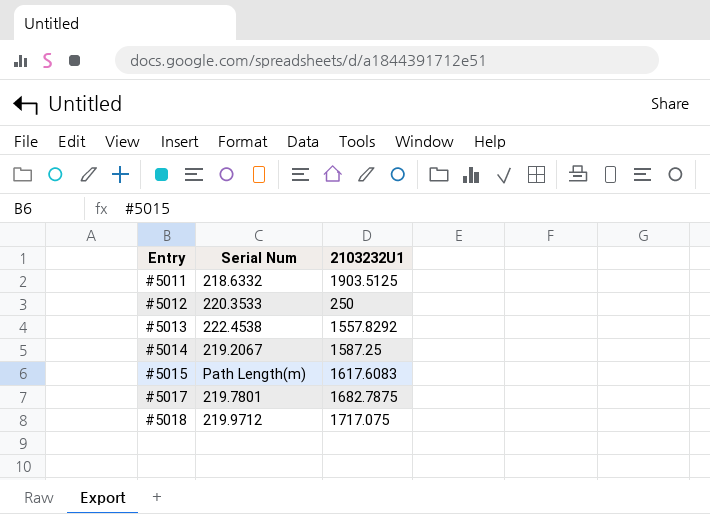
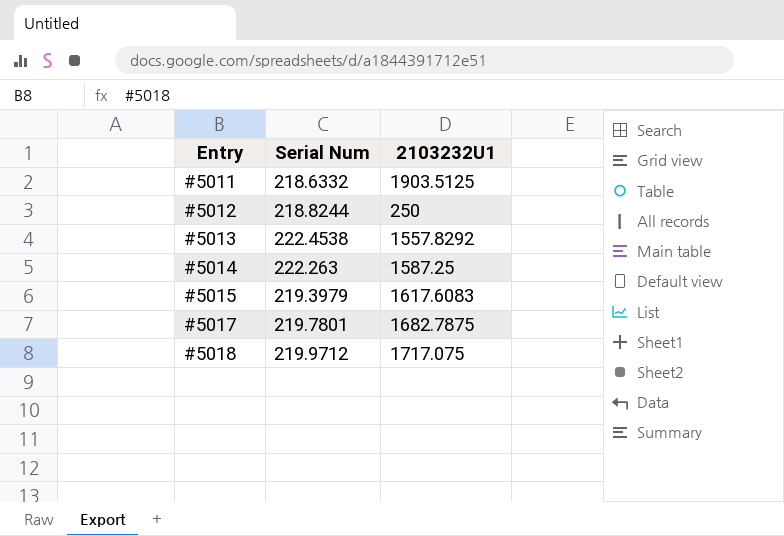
#5012 | Serial Num: 220.3533 -> 218.8244
#5014 | Serial Num: 219.2067 -> 222.263
#5015 | Serial Num: Path Length(m) -> 219.3979

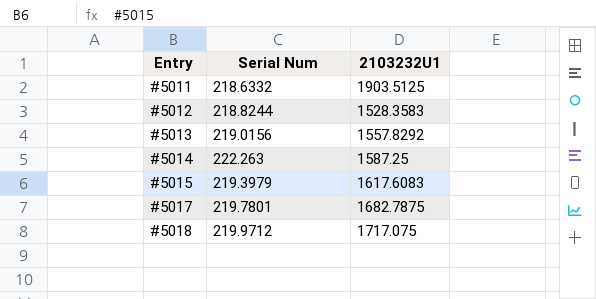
#5012 | 2103232U1: 250 -> 1528.3583
#5013 | Serial Num: 222.4538 -> 219.0156

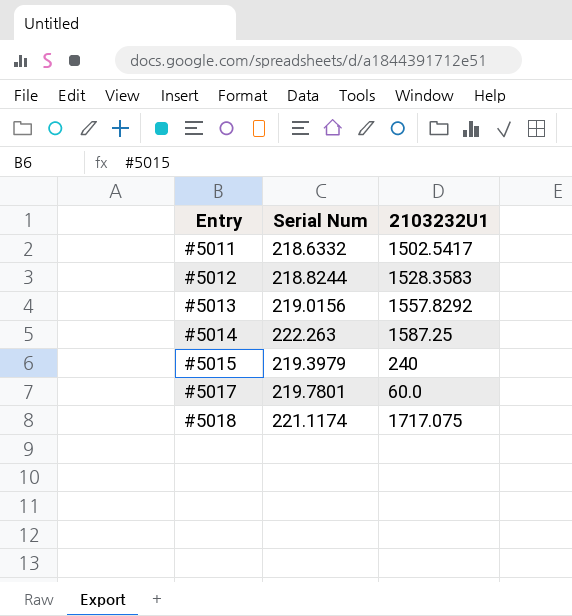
#5011 | 2103232U1: 1903.5125 -> 1502.5417
#5015 | 2103232U1: 1617.6083 -> 240
#5017 | 2103232U1: 1682.7875 -> 60.0
#5018 | Serial Num: 219.9712 -> 221.1174

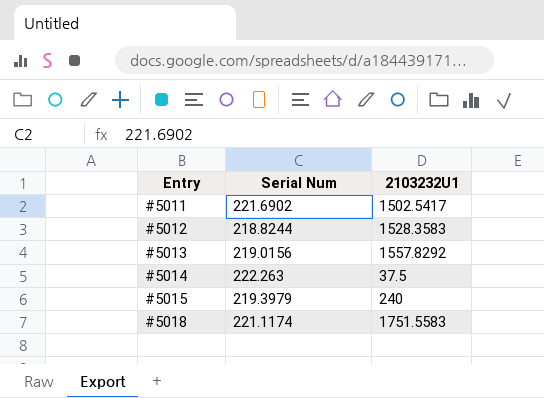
row #5017: 219.7801 | 60.0 -> none
#5011 | Serial Num: 218.6332 -> 221.6902
#5014 | 2103232U1: 1587.25 -> 37.5
#5018 | 2103232U1: 1717.075 -> 1751.5583

